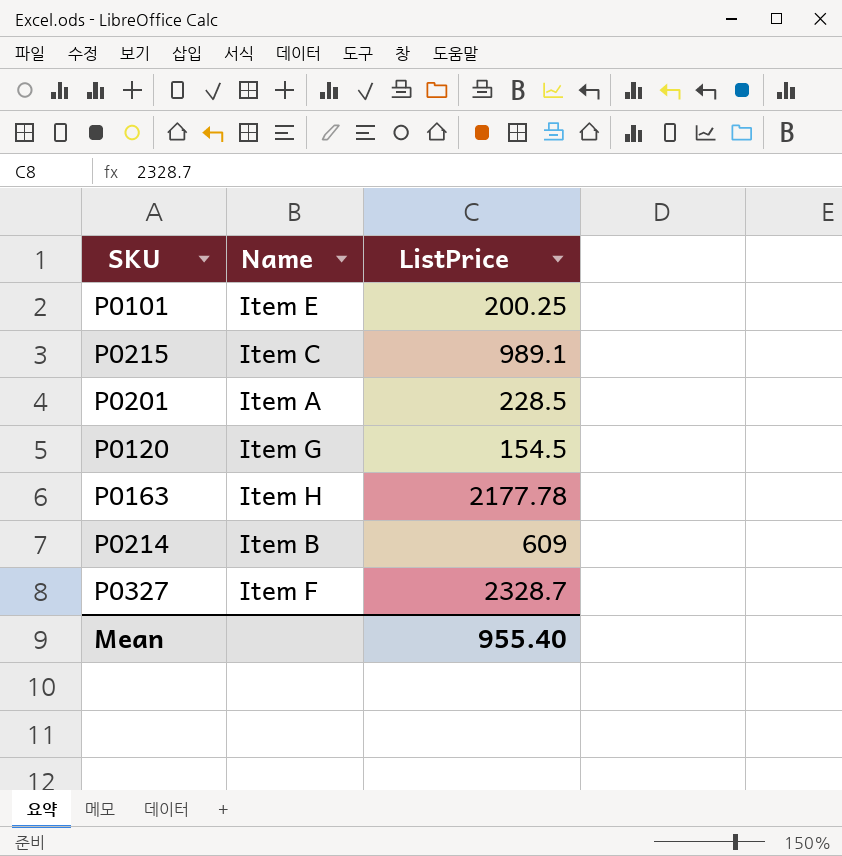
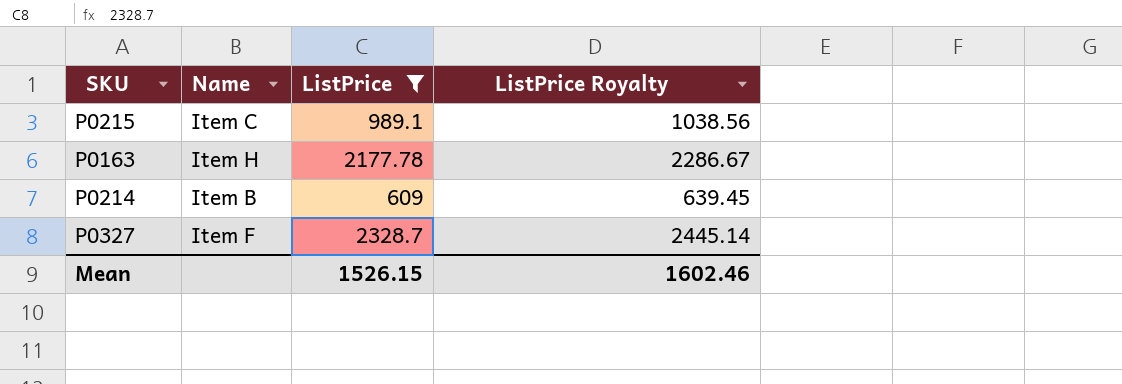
filter: none -> ListPrice >= 609
column ListPrice Royalty | formula: none -> [ListPrice] * 1.05
Mean | ListPrice: 955.40 -> 1526.15

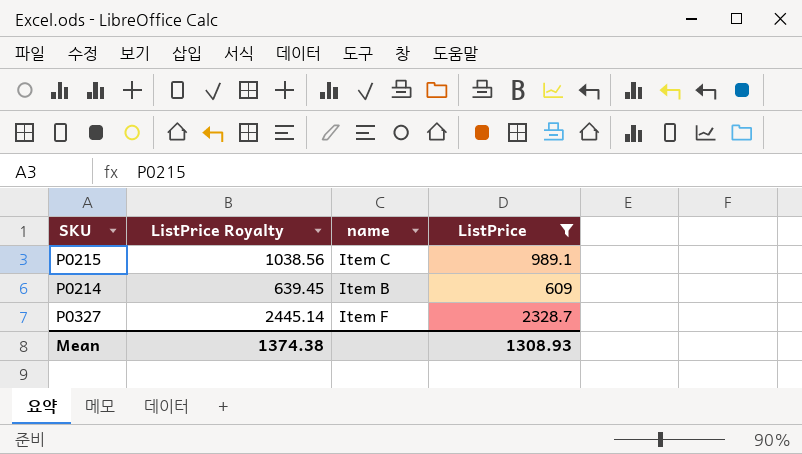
column ListPrice Royalty | position: 4 -> 2
column name: Name -> name
row P0163: Item H | 2177.78 | 2286.67 -> none
Mean | ListPrice Royalty: 1602.46 -> 1374.38
Mean | ListPrice: 1526.15 -> 1308.93

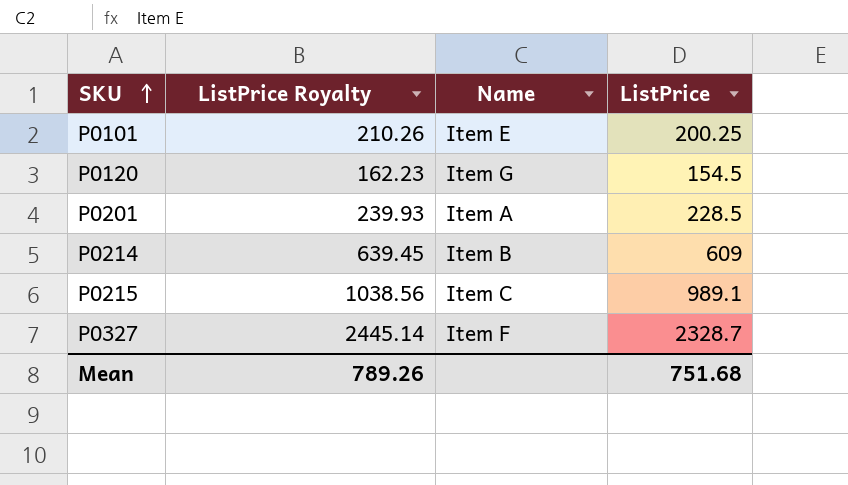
filter: ListPrice >= 609 -> none
row order: none -> SKU ascending
column name: name -> Name
Mean | ListPrice Royalty: 1374.38 -> 789.26
Mean | ListPrice: 1308.93 -> 751.68

